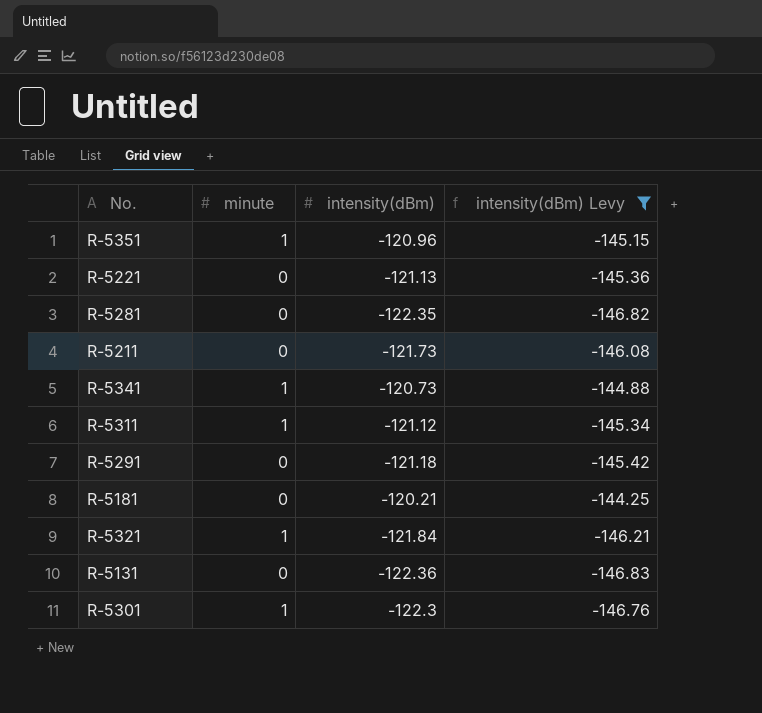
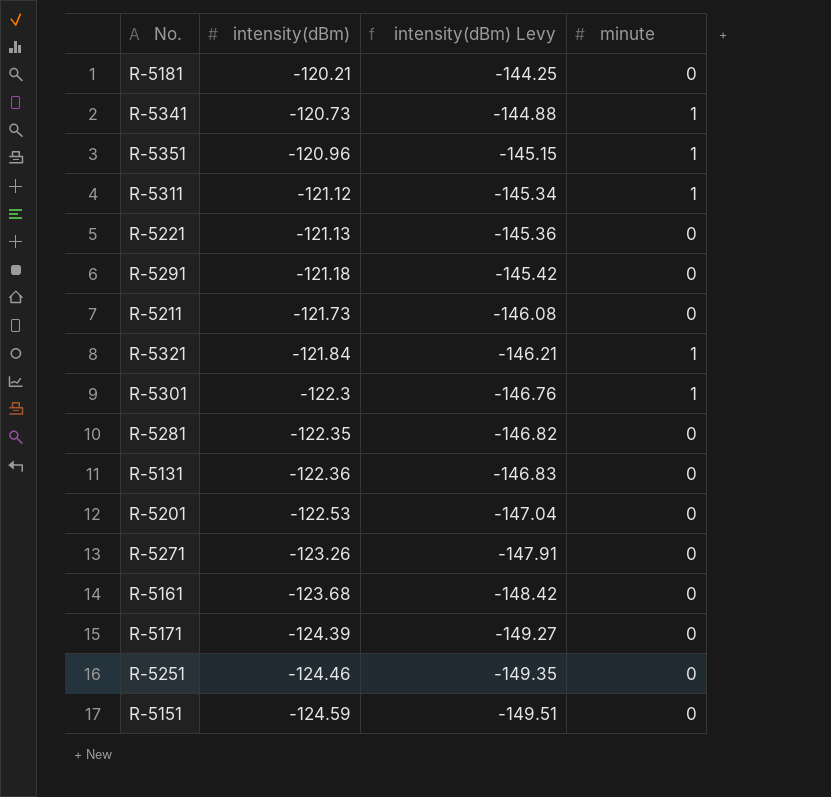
filter: intensity(dBm) Levy >= -146.83 -> none
row order: none -> intensity(dBm) descending
column minute | position: 2 -> 4

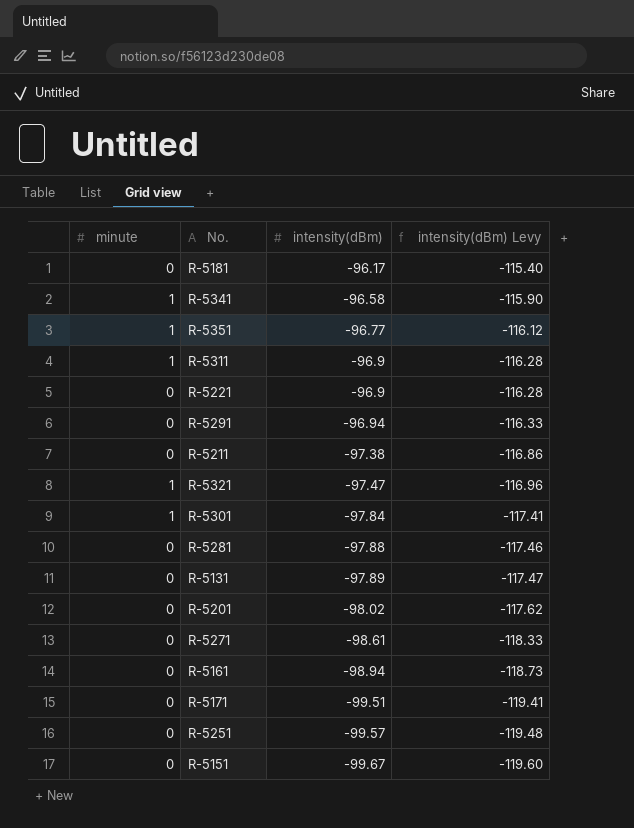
column minute | position: 4 -> 1
R-5181 | intensity(dBm): -120.21 -> -96.17
R-5181 | intensity(dBm) Levy: -144.25 -> -115.40
R-5341 | intensity(dBm): -120.73 -> -96.58
R-5341 | intensity(dBm) Levy: -144.88 -> -115.90
R-5351 | intensity(dBm): -120.96 -> -96.77
R-5351 | intensity(dBm) Levy: -145.15 -> -116.12
R-5311 | intensity(dBm): -121.12 -> -96.9
R-5311 | intensity(dBm) Levy: -145.34 -> -116.28
R-5221 | intensity(dBm): -121.13 -> -96.9
R-5221 | intensity(dBm) Levy: -145.36 -> -116.28
R-5291 | intensity(dBm): -121.18 -> -96.94
R-5291 | intensity(dBm) Levy: -145.42 -> -116.33
R-5211 | intensity(dBm): -121.73 -> -97.38
R-5211 | intensity(dBm) Levy: -146.08 -> -116.86
R-5321 | intensity(dBm): -121.84 -> -97.47
R-5321 | intensity(dBm) Levy: -146.21 -> -116.96
R-5301 | intensity(dBm): -122.3 -> -97.84
R-5301 | intensity(dBm) Levy: -146.76 -> -117.41
R-5281 | intensity(dBm): -122.35 -> -97.88
R-5281 | intensity(dBm) Levy: -146.82 -> -117.46
R-5131 | intensity(dBm): -122.36 -> -97.89
R-5131 | intensity(dBm) Levy: -146.83 -> -117.47
R-5201 | intensity(dBm): -122.53 -> -98.02
R-5201 | intensity(dBm) Levy: -147.04 -> -117.62
R-5271 | intensity(dBm): -123.26 -> -98.61
R-5271 | intensity(dBm) Levy: -147.91 -> -118.33
R-5161 | intensity(dBm): -123.68 -> -98.94
R-5161 | intensity(dBm) Levy: -148.42 -> -118.73
R-5171 | intensity(dBm): -124.39 -> -99.51
R-5171 | intensity(dBm) Levy: -149.27 -> -119.41
R-5251 | intensity(dBm): -124.46 -> -99.57
R-5251 | intensity(dBm) Levy: -149.35 -> -119.48
R-5151 | intensity(dBm): -124.59 -> -99.67
R-5151 | intensity(dBm) Levy: -149.51 -> -119.60

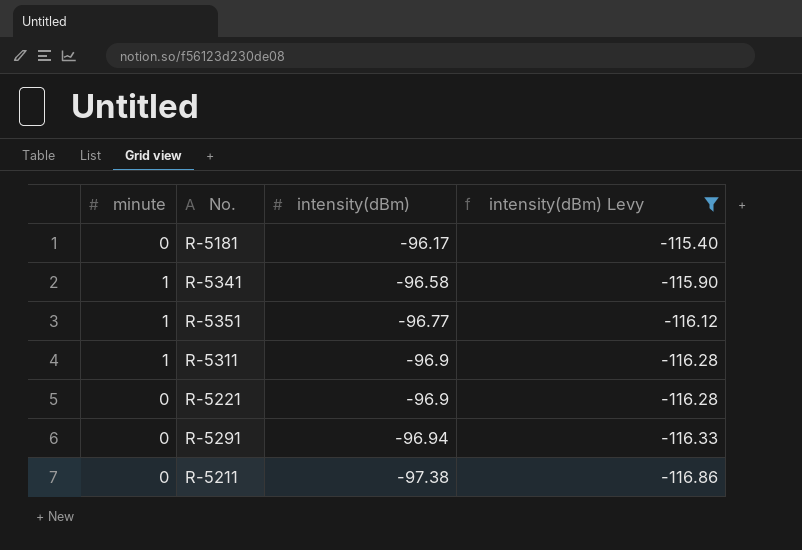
filter: none -> intensity(dBm) Levy >= -116.86

